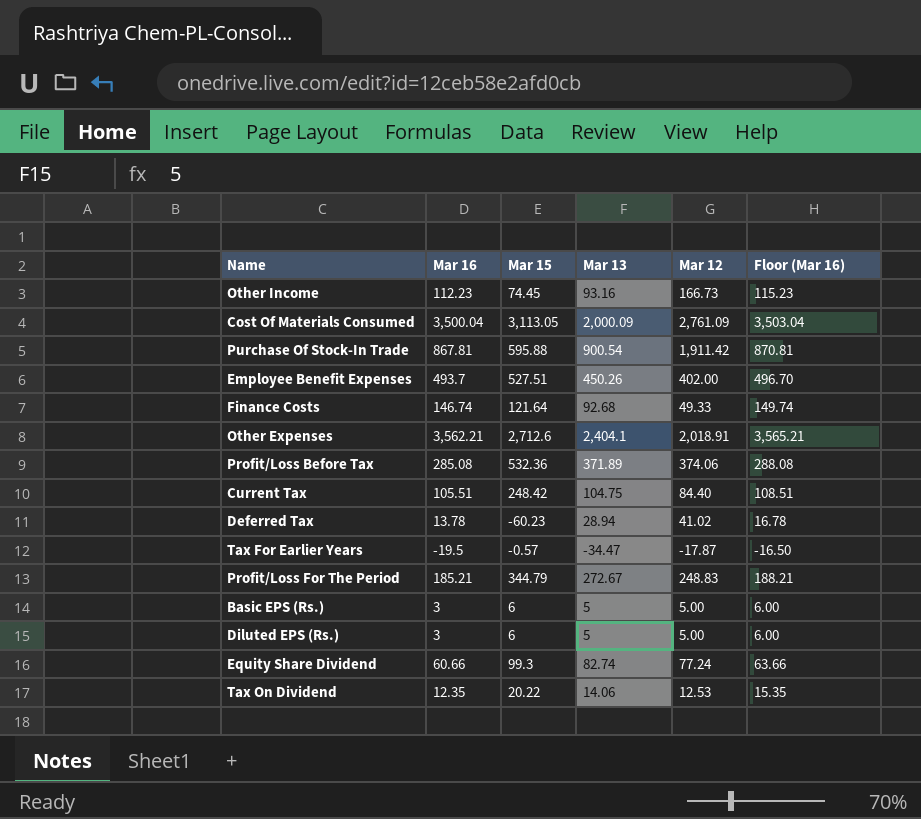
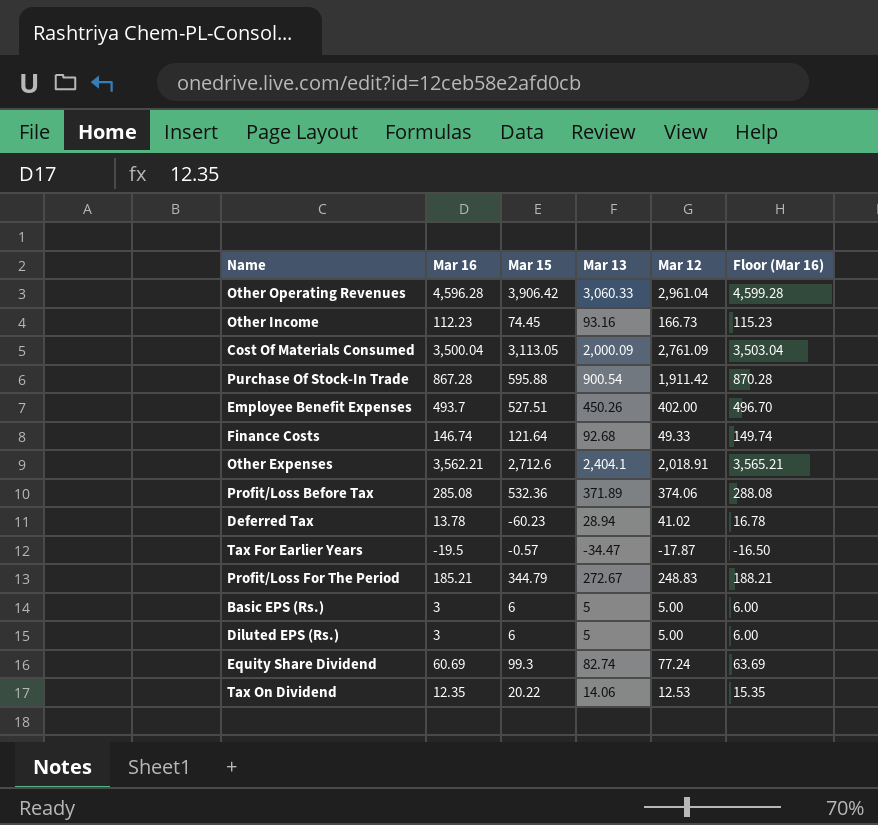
row Current Tax: 105.51 | 248.42 | 104.75 | 84.40 | 108.51 -> none
row Other Operating Revenues: none -> 4,596.28 | 3,906.42 | 3,060.33 | 2,961.04 | 4,599.28
Purchase Of Stock-In Trade | Mar 16: 867.81 -> 867.28
Purchase Of Stock-In Trade | Floor (Mar 16): 870.81 -> 870.28
Equity Share Dividend | Mar 16: 60.66 -> 60.69
Equity Share Dividend | Floor (Mar 16): 63.66 -> 63.69

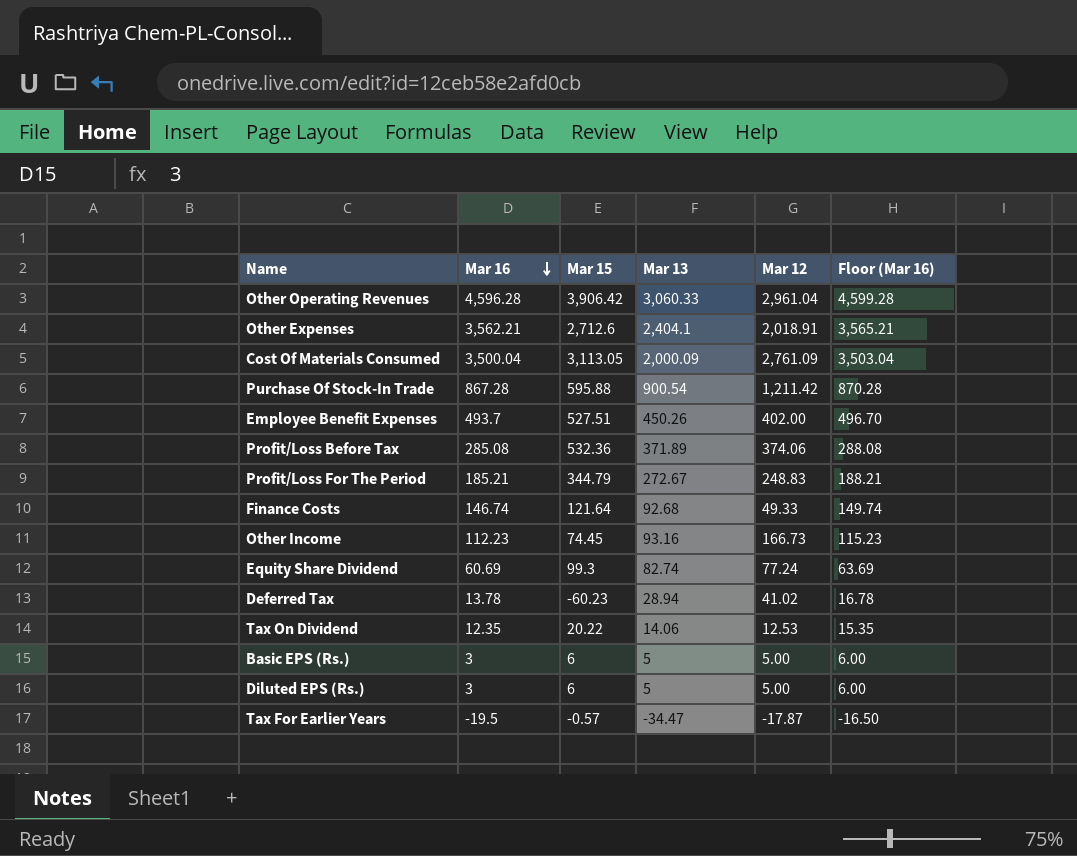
row order: none -> Mar 16 descending
Purchase Of Stock-In Trade | Mar 12: 1,911.42 -> 1,211.42

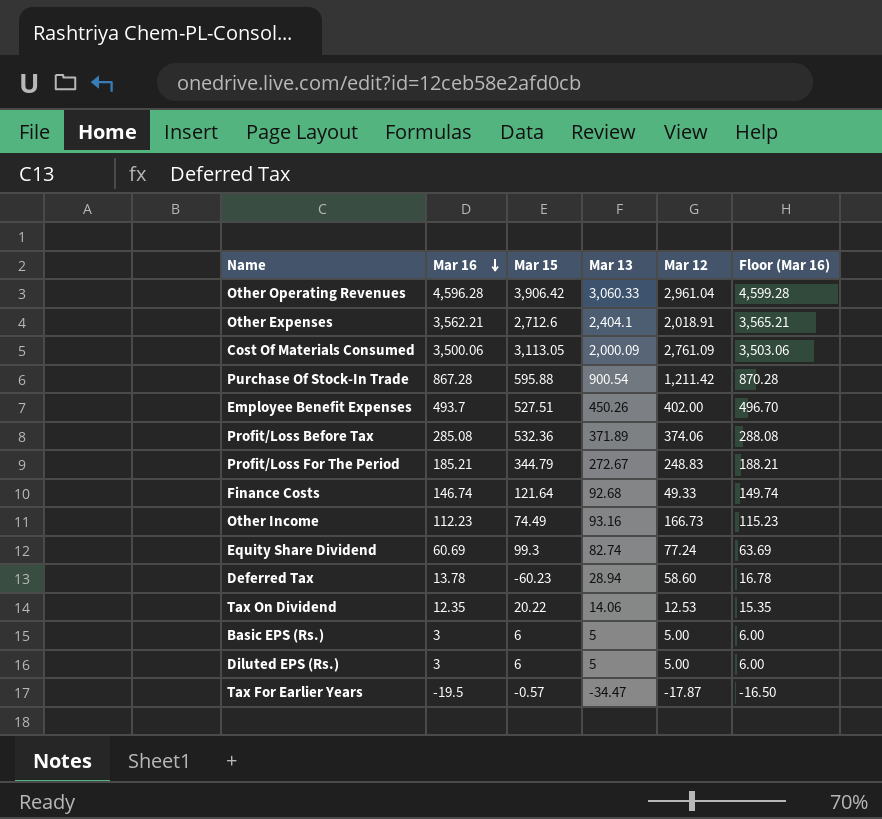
Cost Of Materials Consumed | Mar 16: 3,500.04 -> 3,500.06
Cost Of Materials Consumed | Floor (Mar 16): 3,503.04 -> 3,503.06
Other Income | Mar 15: 74.45 -> 74.49
Deferred Tax | Mar 12: 41.02 -> 58.60

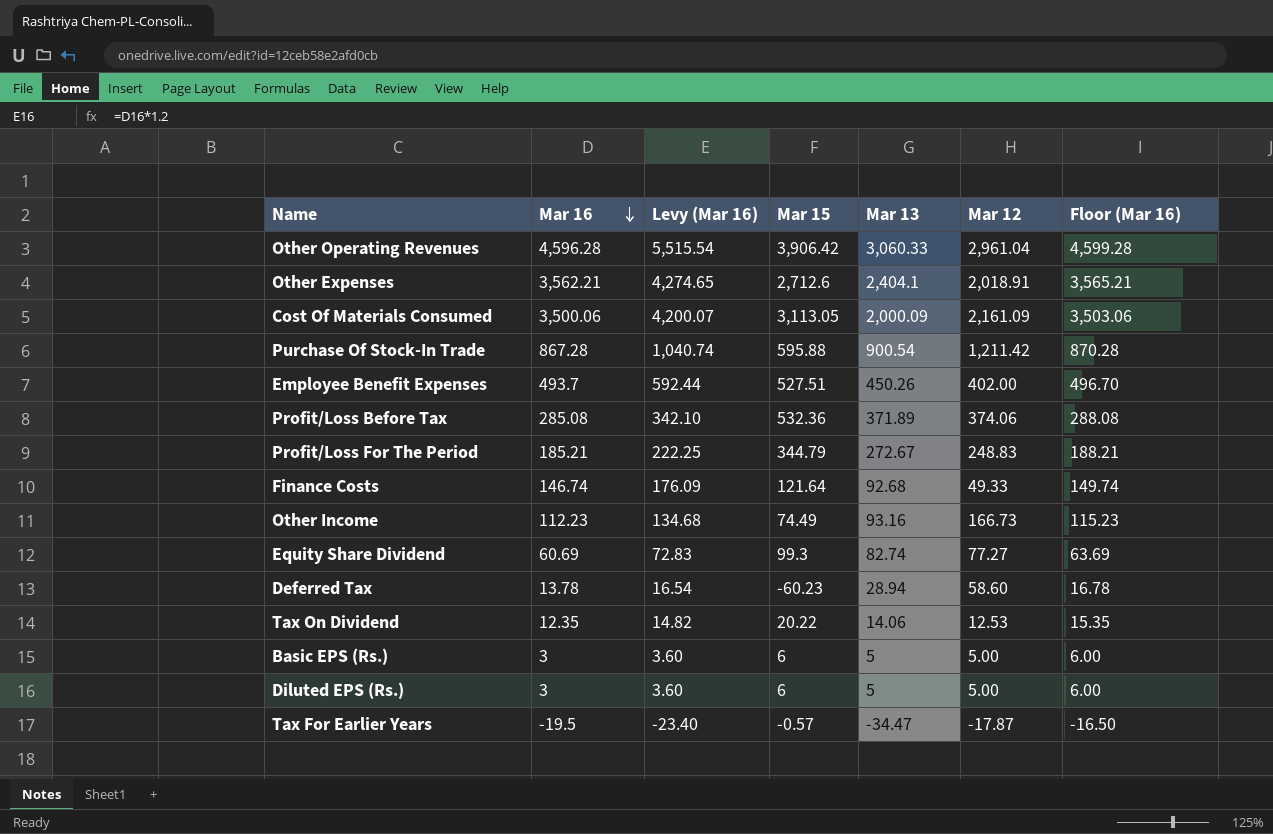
column Levy (Mar 16) | formula: none -> [Mar 16] * 1.2
Cost Of Materials Consumed | Mar 12: 2,761.09 -> 2,161.09
Equity Share Dividend | Mar 12: 77.24 -> 77.27

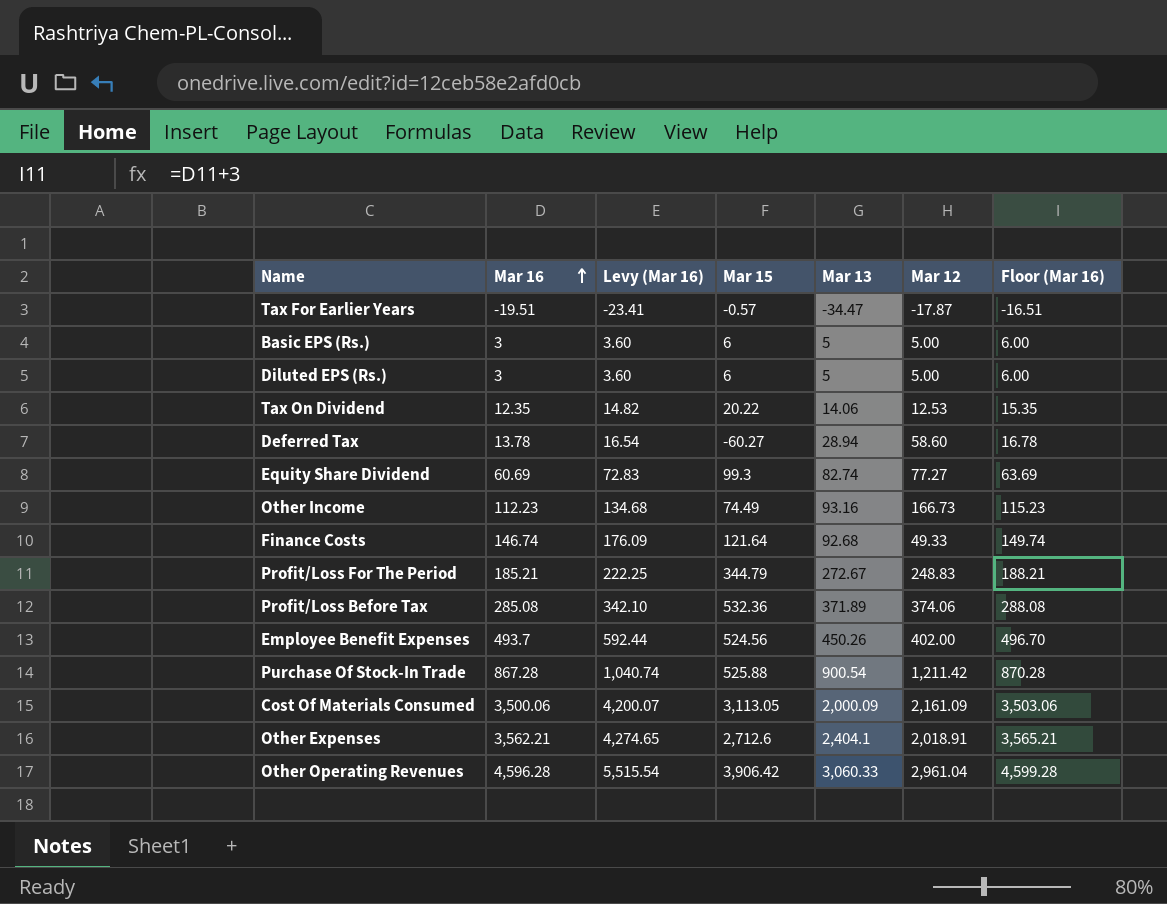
row order: Mar 16 descending -> Mar 16 ascending
Tax For Earlier Years | Mar 16: -19.5 -> -19.51
Tax For Earlier Years | Levy (Mar 16): -23.40 -> -23.41
Tax For Earlier Years | Floor (Mar 16): -16.50 -> -16.51
Deferred Tax | Mar 15: -60.23 -> -60.27
Employee Benefit Expenses | Mar 15: 527.51 -> 524.56
Purchase Of Stock-In Trade | Mar 15: 595.88 -> 525.88

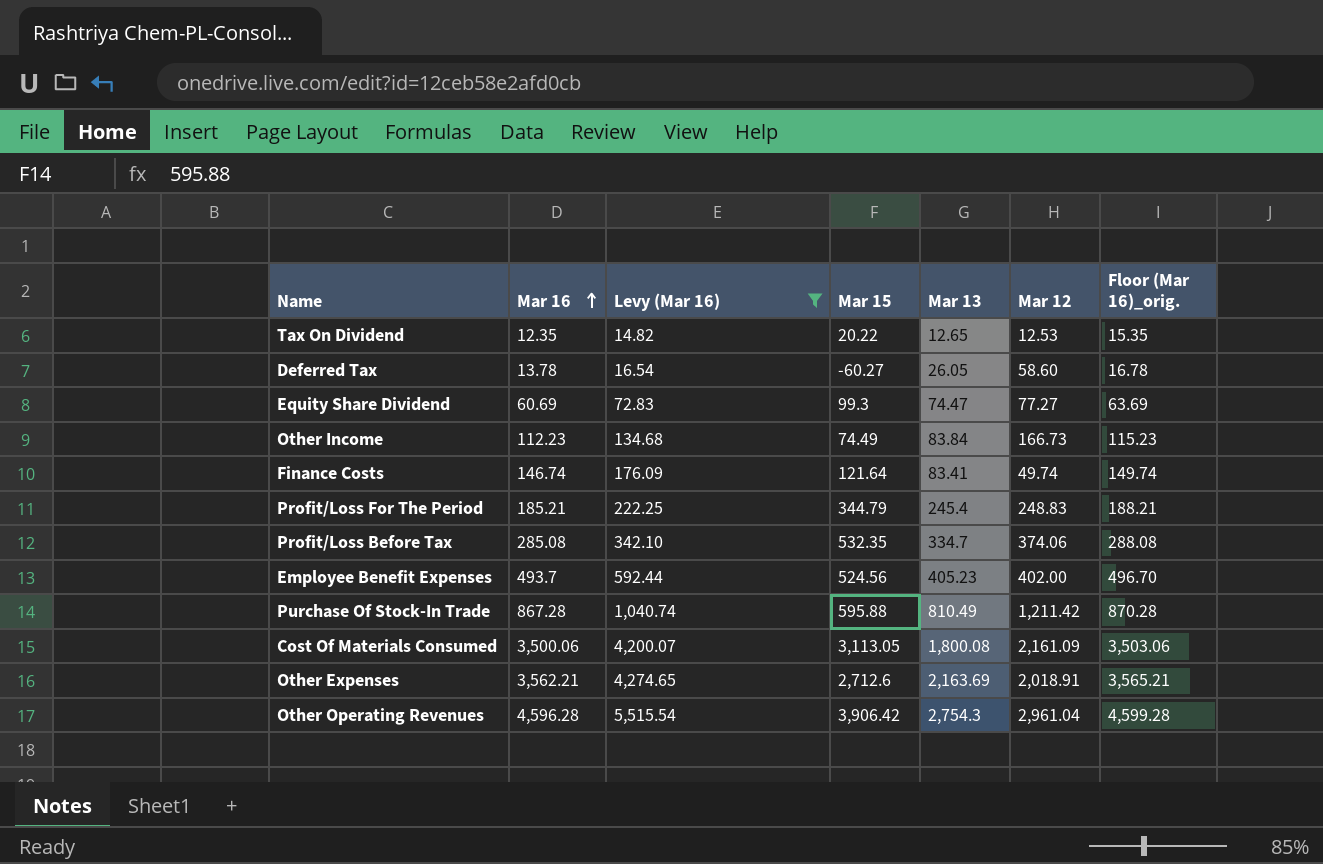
filter: none -> Levy (Mar 16) >= 14.82
column name: Floor (Mar 16) -> Floor (Mar 16)_orig.
Tax On Dividend | Mar 13: 14.06 -> 12.65
Deferred Tax | Mar 13: 28.94 -> 26.05
Equity Share Dividend | Mar 13: 82.74 -> 74.47
Other Income | Mar 13: 93.16 -> 83.84
Finance Costs | Mar 13: 92.68 -> 83.41
Finance Costs | Mar 12: 49.33 -> 49.74
Profit/Loss For The Period | Mar 13: 272.67 -> 245.4
Profit/Loss Before Tax | Mar 15: 532.36 -> 532.35
Profit/Loss Before Tax | Mar 13: 371.89 -> 334.7
Employee Benefit Expenses | Mar 13: 450.26 -> 405.23
Purchase Of Stock-In Trade | Mar 15: 525.88 -> 595.88
Purchase Of Stock-In Trade | Mar 13: 900.54 -> 810.49
Cost Of Materials Consumed | Mar 13: 2,000.09 -> 1,800.08
Other Expenses | Mar 13: 2,404.1 -> 2,163.69
Other Operating Revenues | Mar 13: 3,060.33 -> 2,754.3

